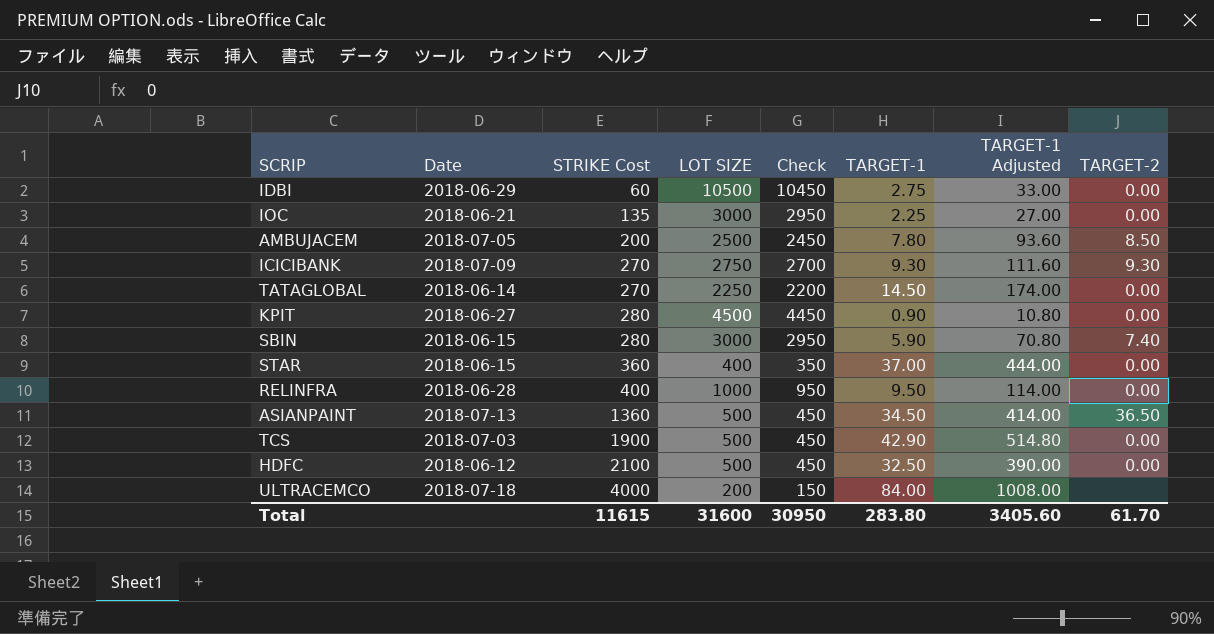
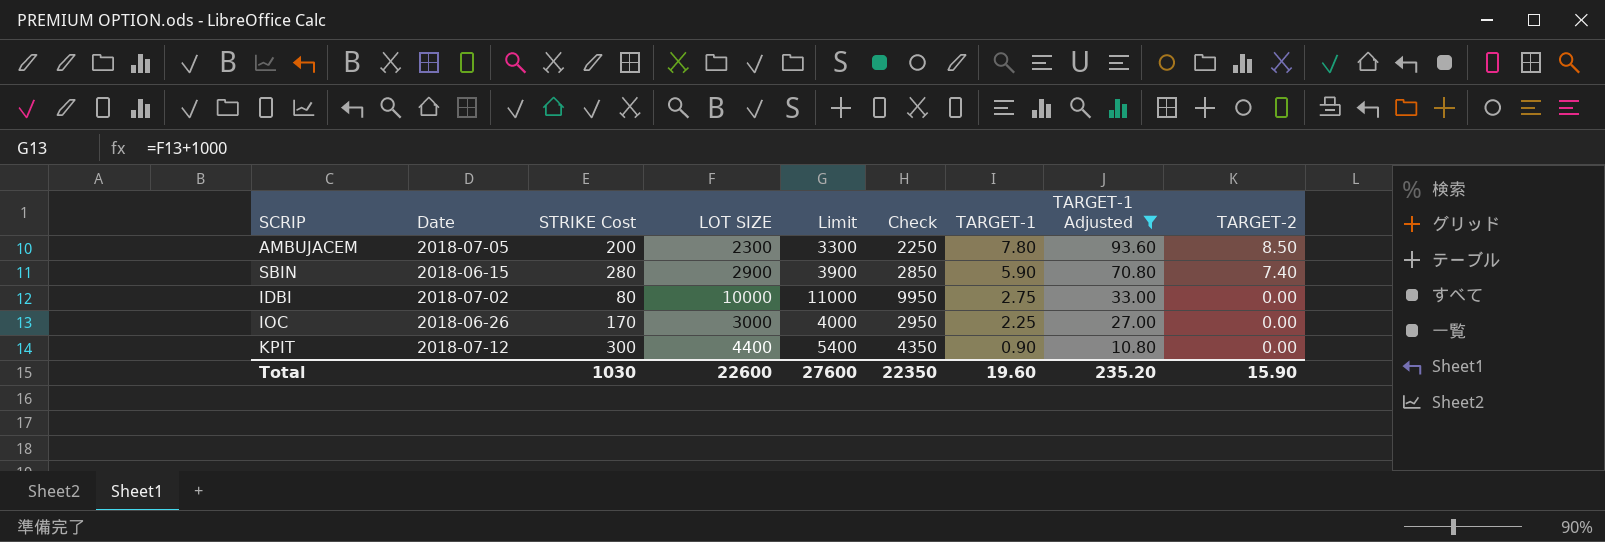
filter: none -> TARGET-1 Adjusted <= 93.60
row order: STRIKE Cost ascending -> TARGET-1 descending
column Limit | formula: none -> [LOT SIZE] + 1000
AMBUJACEM | LOT SIZE: 2500 -> 2300
AMBUJACEM | Check: 2450 -> 2250
SBIN | LOT SIZE: 3000 -> 2900
SBIN | Check: 2950 -> 2850
IDBI | Date: 2018-06-29 -> 2018-07-02
IDBI | STRIKE Cost: 60 -> 80
IDBI | LOT SIZE: 10500 -> 10000
IDBI | Check: 10450 -> 9950
IOC | Date: 2018-06-21 -> 2018-06-26
IOC | STRIKE Cost: 135 -> 170
KPIT | Date: 2018-06-27 -> 2018-07-12
KPIT | STRIKE Cost: 280 -> 300
KPIT | LOT SIZE: 4500 -> 4400
KPIT | Check: 4450 -> 4350
Total | STRIKE Cost: 11615 -> 1030
Total | LOT SIZE: 31600 -> 22600
Total | Check: 30950 -> 22350
Total | TARGET-1: 283.80 -> 19.60
Total | TARGET-1 Adjusted: 3405.60 -> 235.20
Total | TARGET-2: 61.70 -> 15.90

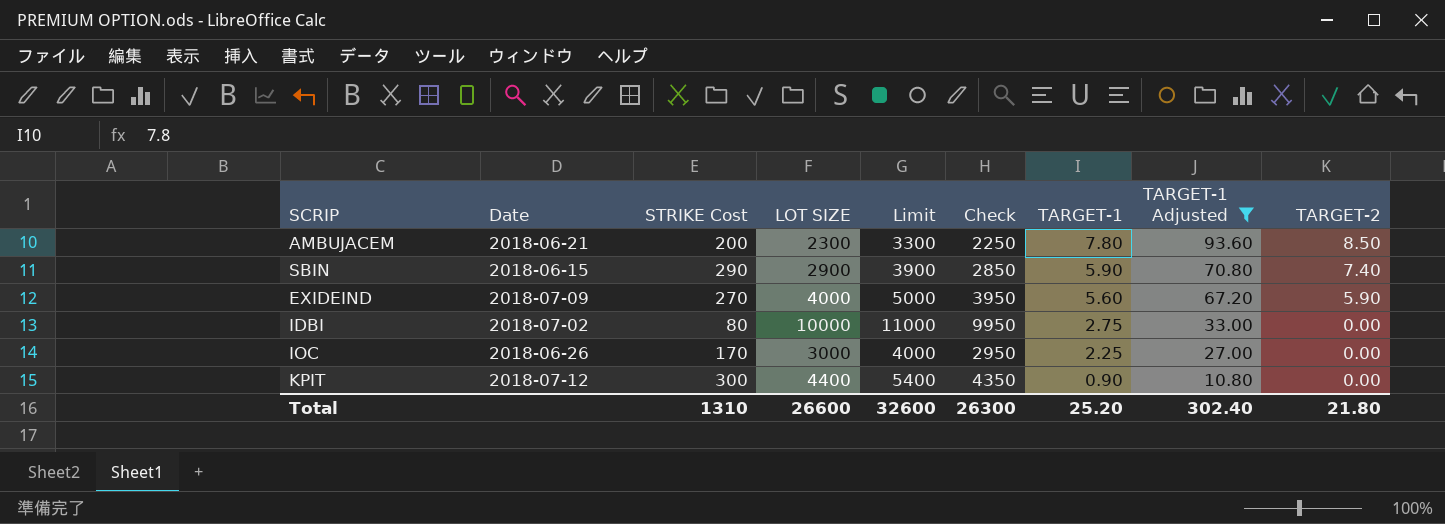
AMBUJACEM | Date: 2018-07-05 -> 2018-06-21
SBIN | STRIKE Cost: 280 -> 290
row EXIDEIND: none -> 2018-07-09 | 270 | 4000 | 5000 | 3950 | 5.60 | 67.20 | 5.90
Total | STRIKE Cost: 1030 -> 1310
Total | LOT SIZE: 22600 -> 26600
Total | Limit: 27600 -> 32600
Total | Check: 22350 -> 26300
Total | TARGET-1: 19.60 -> 25.20
Total | TARGET-1 Adjusted: 235.20 -> 302.40
Total | TARGET-2: 15.90 -> 21.80

